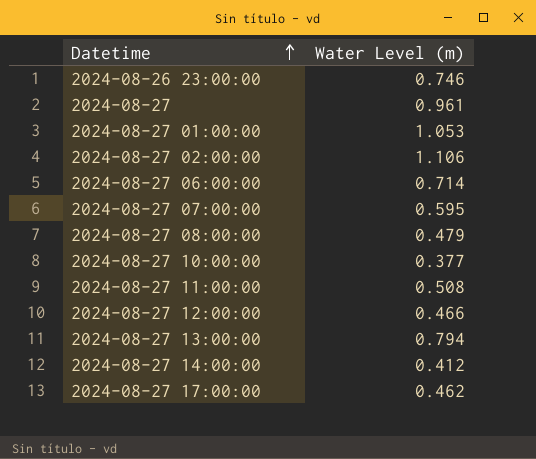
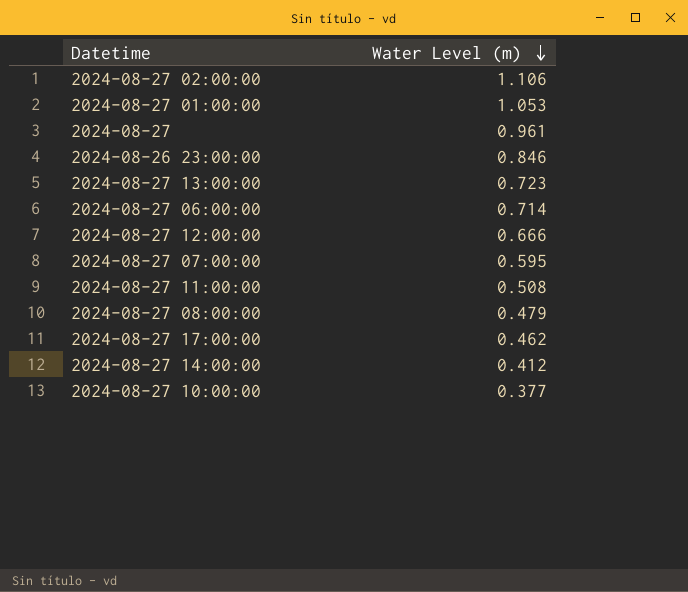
row order: Datetime ascending -> Water Level (m) descending
2024-08-26 23:00:00 | Water Level (m): 0.746 -> 0.846
2024-08-27 13:00:00 | Water Level (m): 0.794 -> 0.723
2024-08-27 12:00:00 | Water Level (m): 0.466 -> 0.666

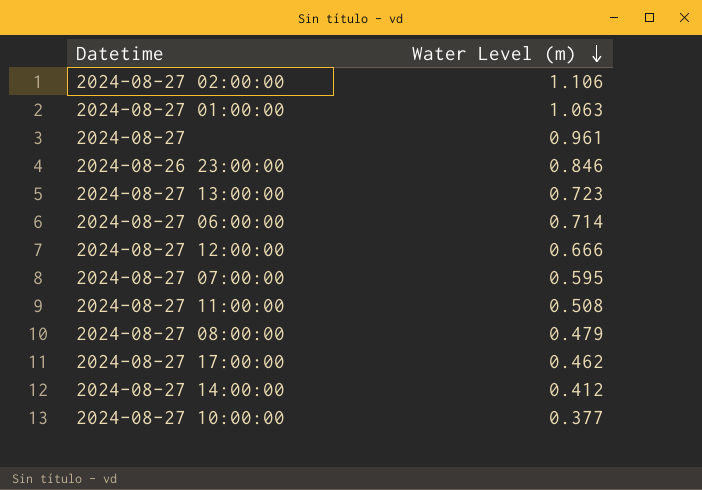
2024-08-27 01:00:00 | Water Level (m): 1.053 -> 1.063

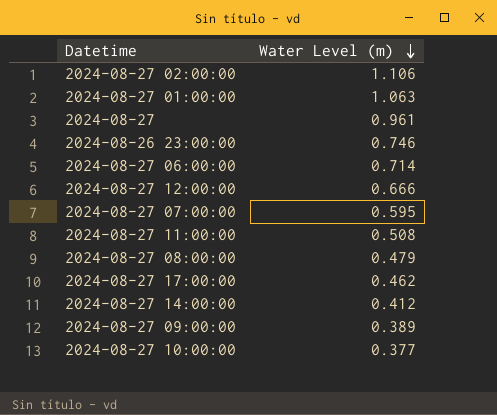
row 2024-08-27 13:00:00: 0.723 -> none
2024-08-26 23:00:00 | Water Level (m): 0.846 -> 0.746
row 2024-08-27 09:00:00: none -> 0.389

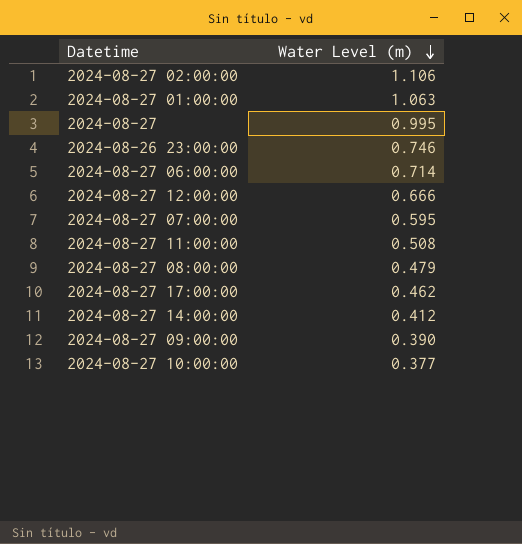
2024-08-27 | Water Level (m): 0.961 -> 0.995
2024-08-27 09:00:00 | Water Level (m): 0.389 -> 0.390

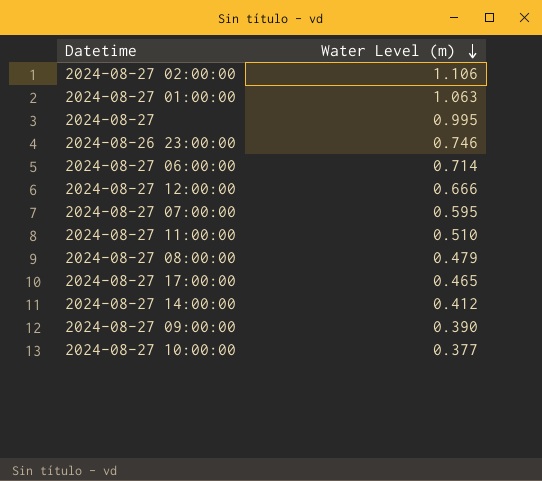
2024-08-27 11:00:00 | Water Level (m): 0.508 -> 0.510
2024-08-27 17:00:00 | Water Level (m): 0.462 -> 0.465

